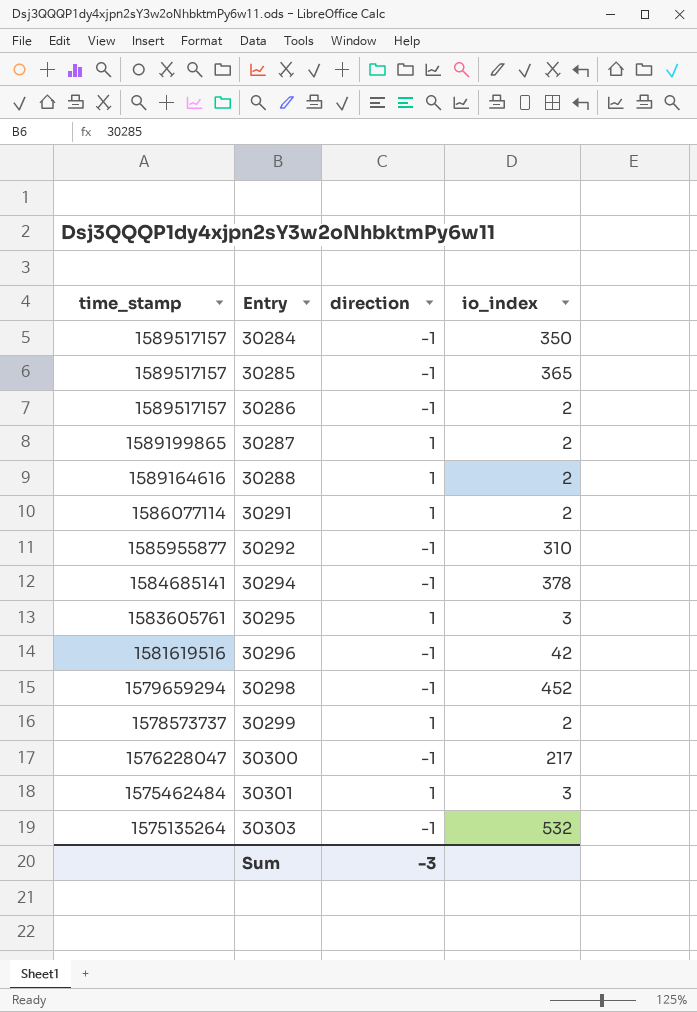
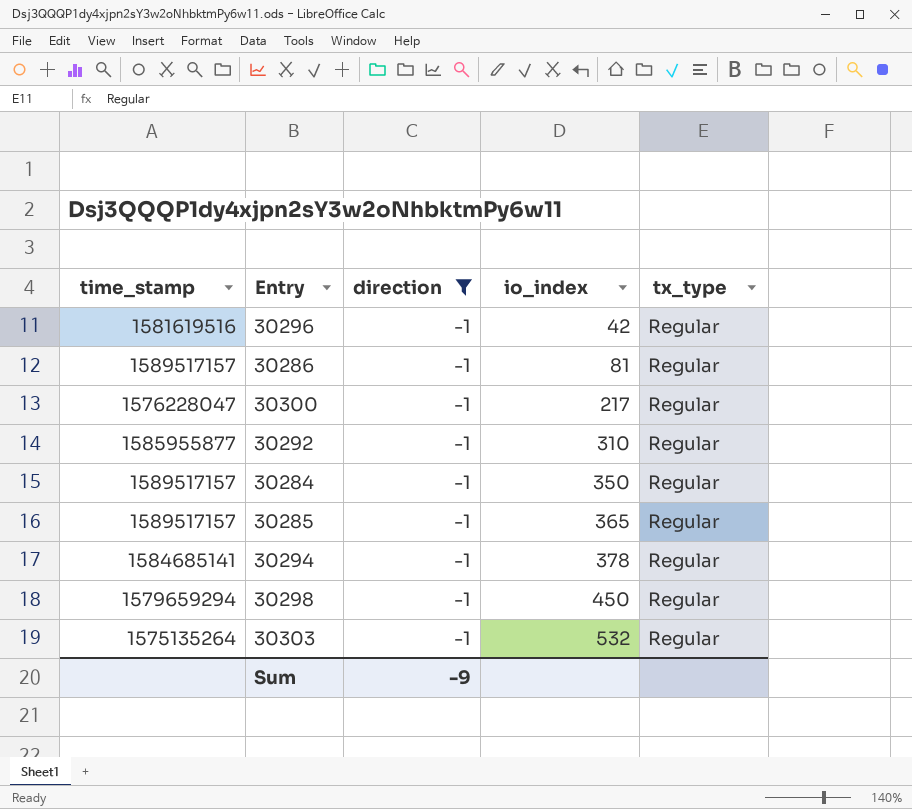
filter: none -> direction = -1
row order: time_stamp descending -> io_index ascending
column tx_type | position: none -> 5
30286 | io_index: 2 -> 81
30298 | io_index: 452 -> 450
Sum | direction: -3 -> -9

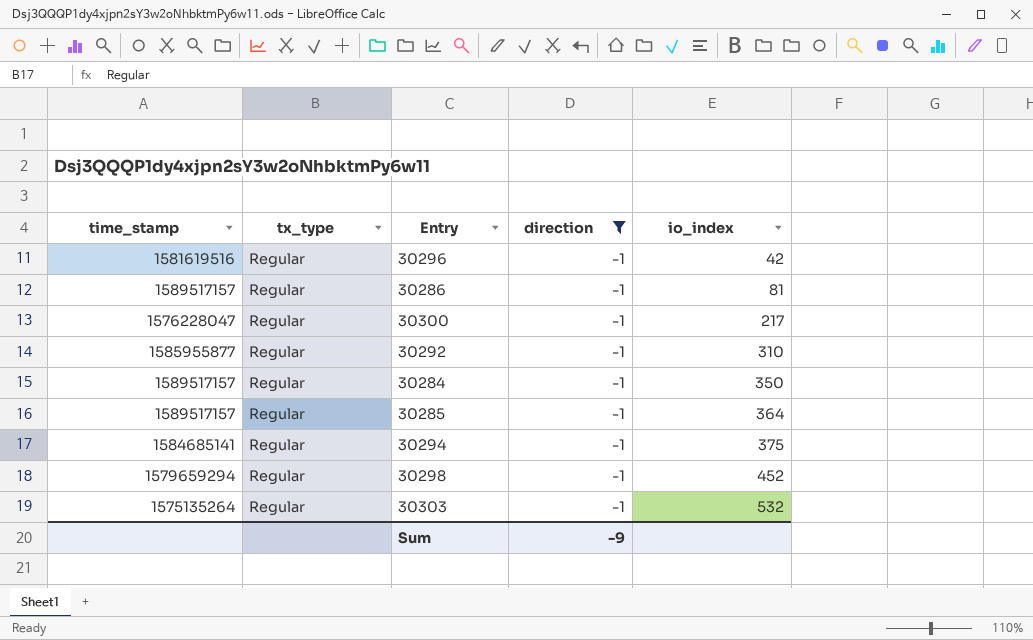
column tx_type | position: 5 -> 2
30285 | io_index: 365 -> 364
30294 | io_index: 378 -> 375
30298 | io_index: 450 -> 452

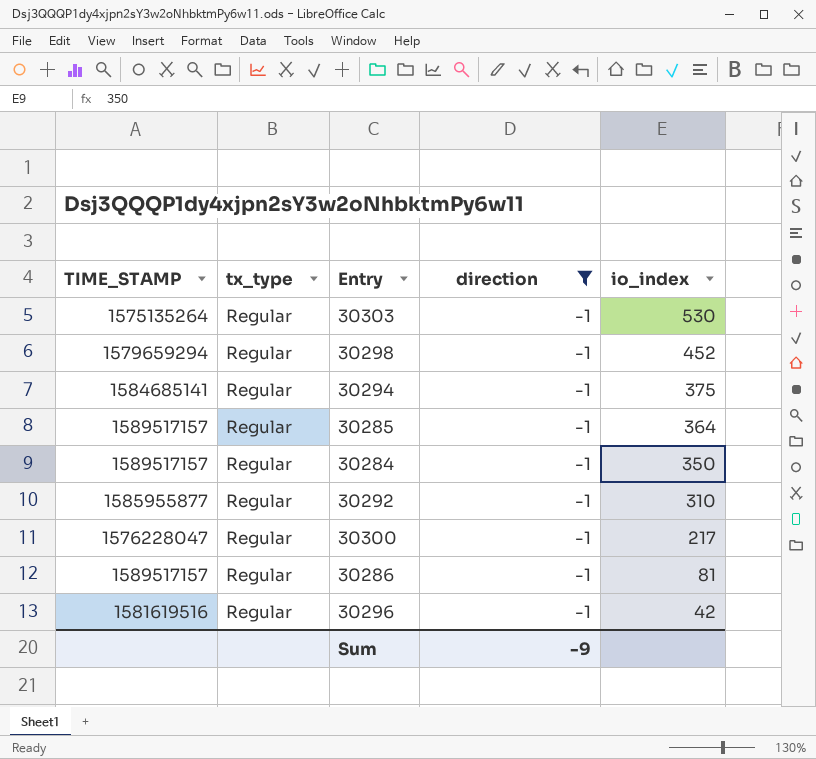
row order: io_index ascending -> io_index descending
column name: time_stamp -> TIME_STAMP
30303 | io_index: 532 -> 530

